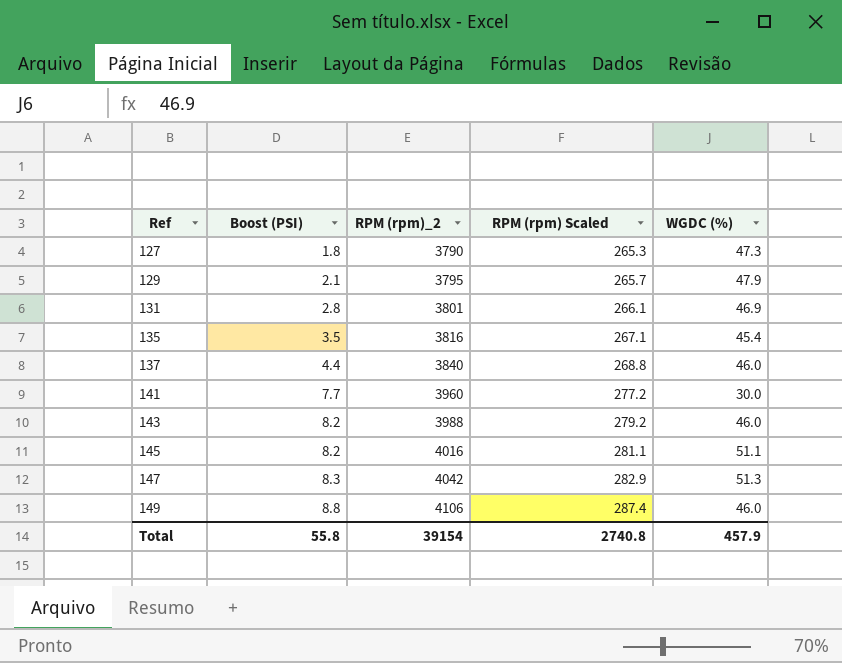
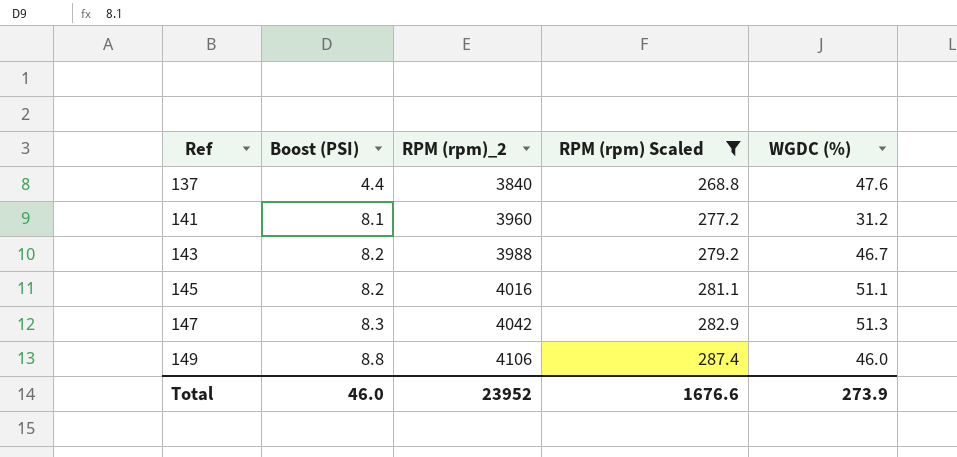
filter: none -> RPM (rpm) Scaled >= 268.8
137 | WGDC (%): 46.0 -> 47.6
141 | Boost (PSI): 7.7 -> 8.1
141 | WGDC (%): 30.0 -> 31.2
143 | WGDC (%): 46.0 -> 46.7
Total | Boost (PSI): 55.8 -> 46.0
Total | RPM (rpm)_2: 39154 -> 23952
Total | RPM (rpm) Scaled: 2740.8 -> 1676.6
Total | WGDC (%): 457.9 -> 273.9

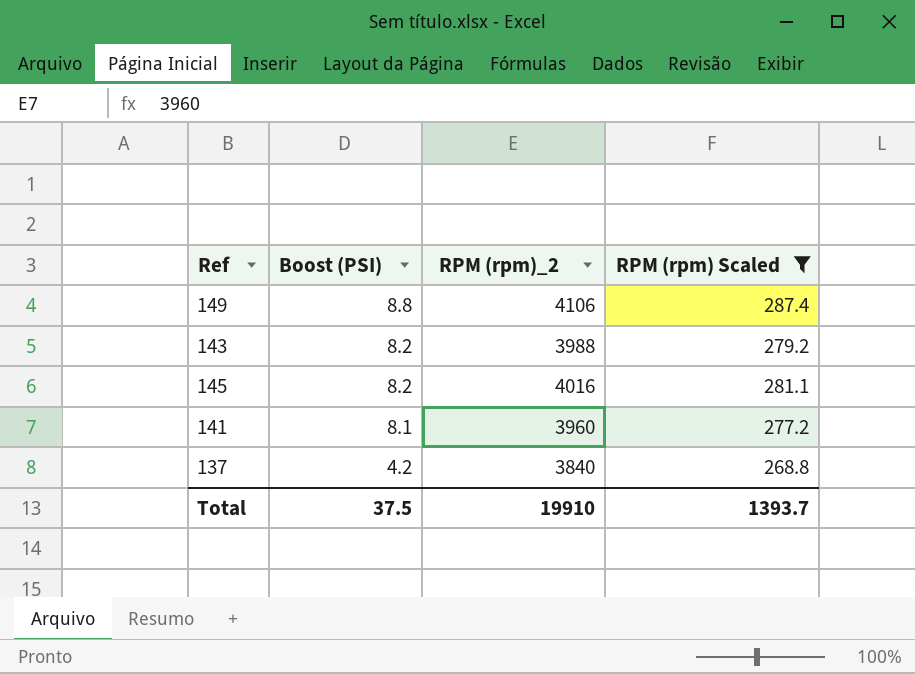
row order: Ref ascending -> Boost (PSI) descending
column WGDC (%) | position: 5 -> none
row 147: 8.3 | 4042 | 282.9 | 51.3 -> none
137 | Boost (PSI): 4.4 -> 4.2
Total | Boost (PSI): 46.0 -> 37.5
Total | RPM (rpm)_2: 23952 -> 19910
Total | RPM (rpm) Scaled: 1676.6 -> 1393.7

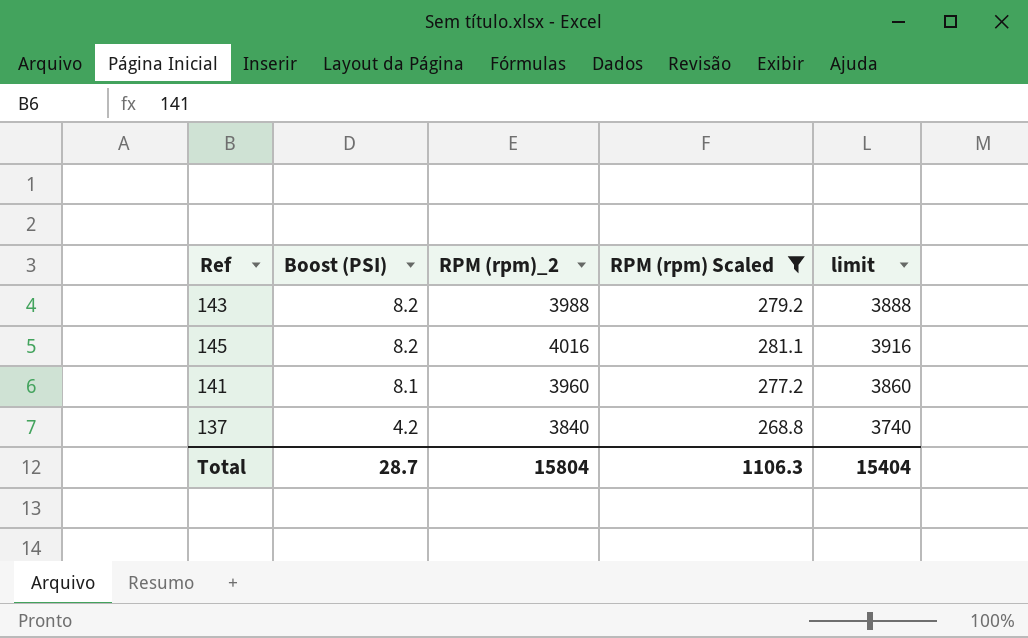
column limit | formula: none -> [RPM (rpm)_2] - 100
row 149: 8.8 | 4106 | 287.4 -> none
Total | Boost (PSI): 37.5 -> 28.7
Total | RPM (rpm)_2: 19910 -> 15804
Total | RPM (rpm) Scaled: 1393.7 -> 1106.3

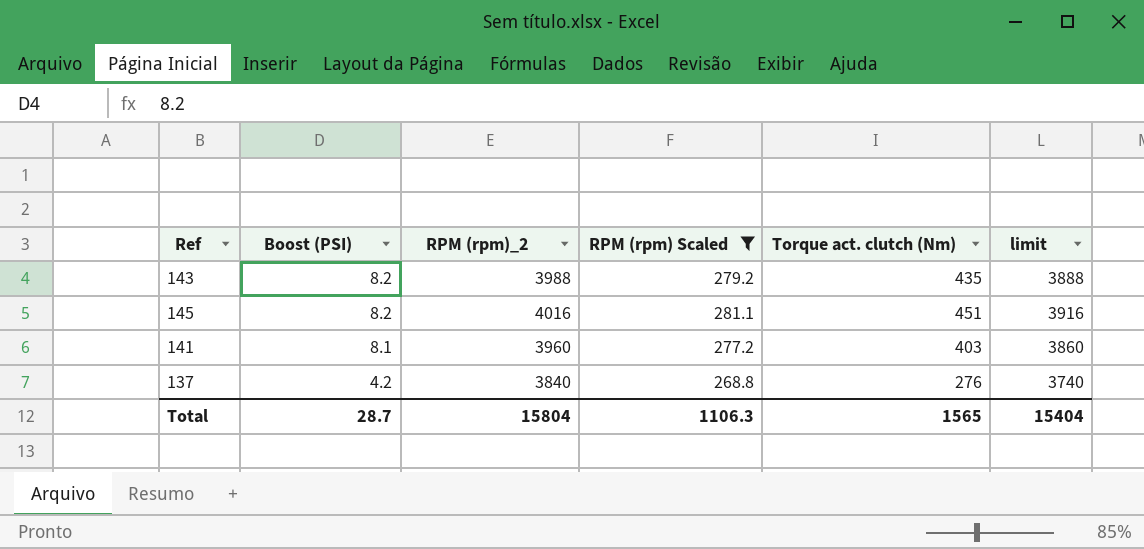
column Torque act. clutch (Nm) | position: none -> 5

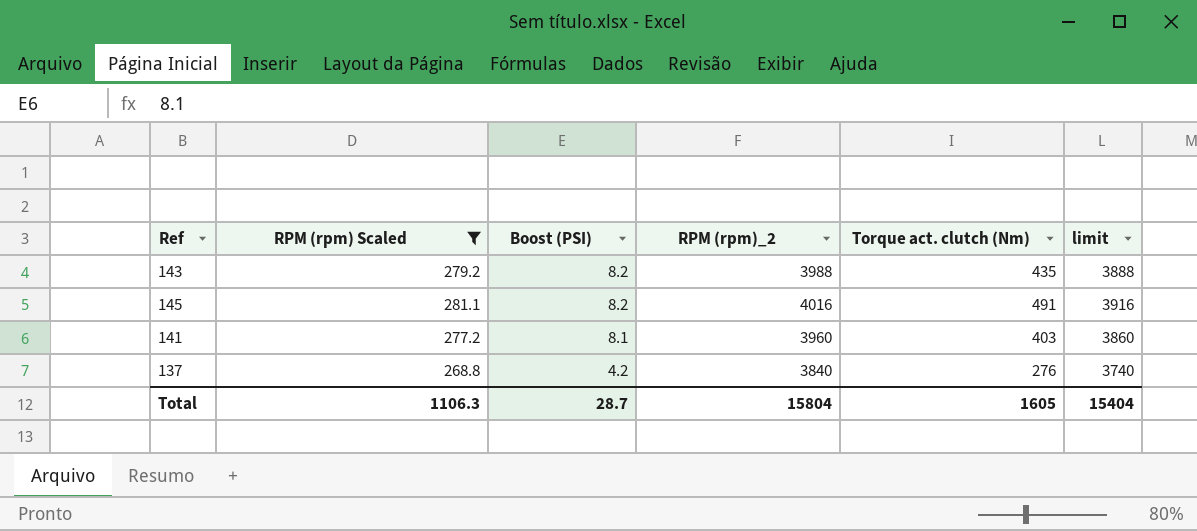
column RPM (rpm) Scaled | position: 4 -> 2
145 | Torque act. clutch (Nm): 451 -> 491
Total | Torque act. clutch (Nm): 1565 -> 1605

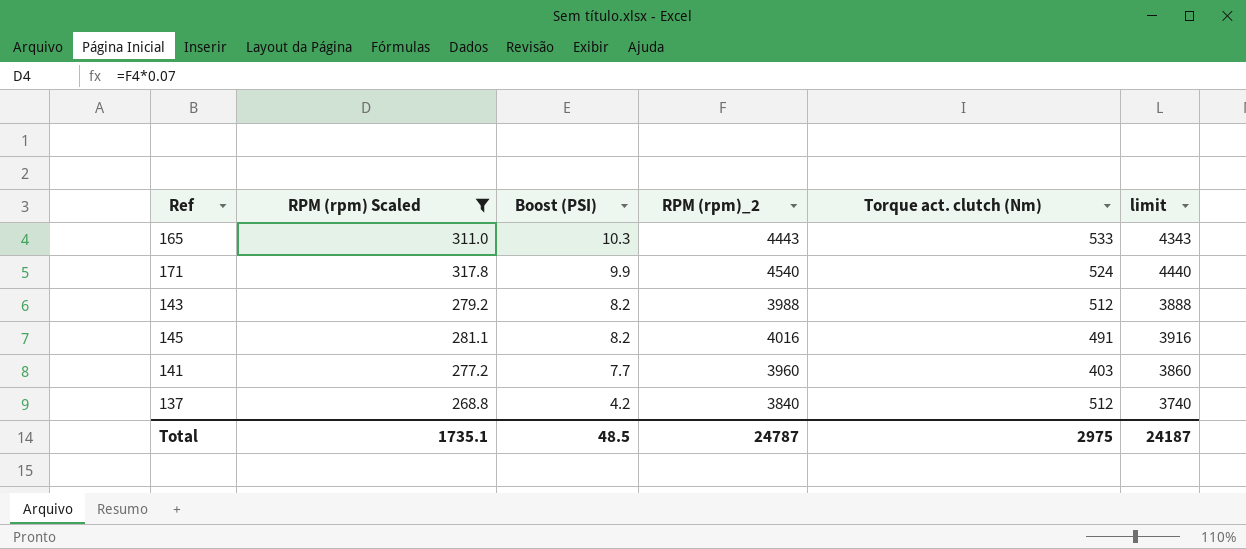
row 165: none -> 311.0 | 10.3 | 4443 | 533 | 4343
row 171: none -> 317.8 | 9.9 | 4540 | 524 | 4440
143 | Torque act. clutch (Nm): 435 -> 512
141 | Boost (PSI): 8.1 -> 7.7
137 | Torque act. clutch (Nm): 276 -> 512
Total | RPM (rpm) Scaled: 1106.3 -> 1735.1
Total | Boost (PSI): 28.7 -> 48.5
Total | RPM (rpm)_2: 15804 -> 24787
Total | Torque act. clutch (Nm): 1605 -> 2975
Total | limit: 15404 -> 24187

